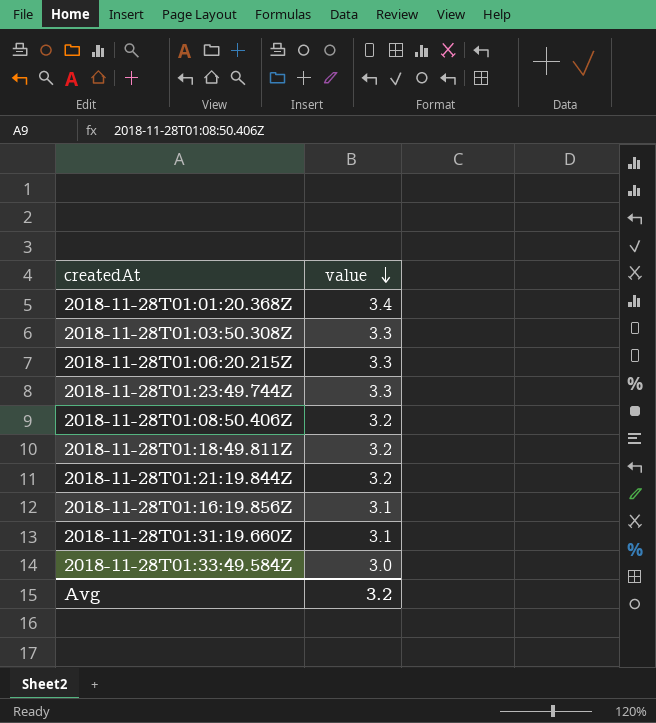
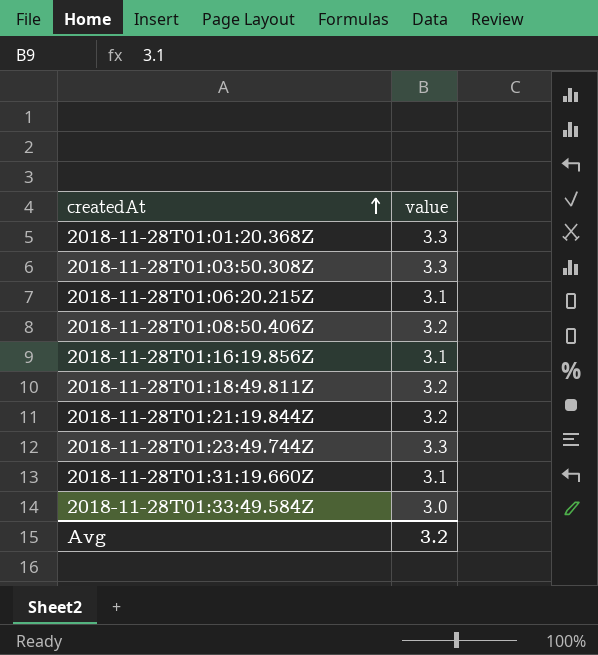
row order: value descending -> createdAt ascending
2018-11-28T01:01:20.368Z | value: 3.4 -> 3.3
2018-11-28T01:06:20.215Z | value: 3.3 -> 3.1

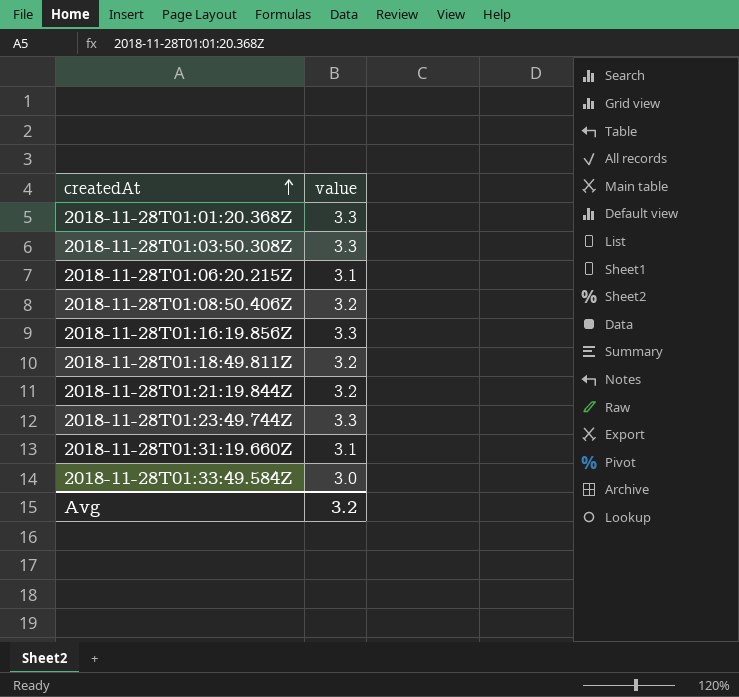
2018-11-28T01:16:19.856Z | value: 3.1 -> 3.3

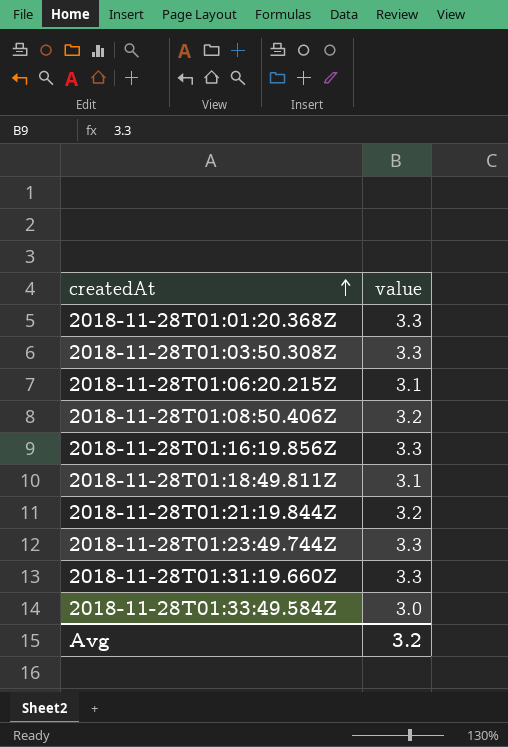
2018-11-28T01:18:49.811Z | value: 3.2 -> 3.1
2018-11-28T01:31:19.660Z | value: 3.1 -> 3.3

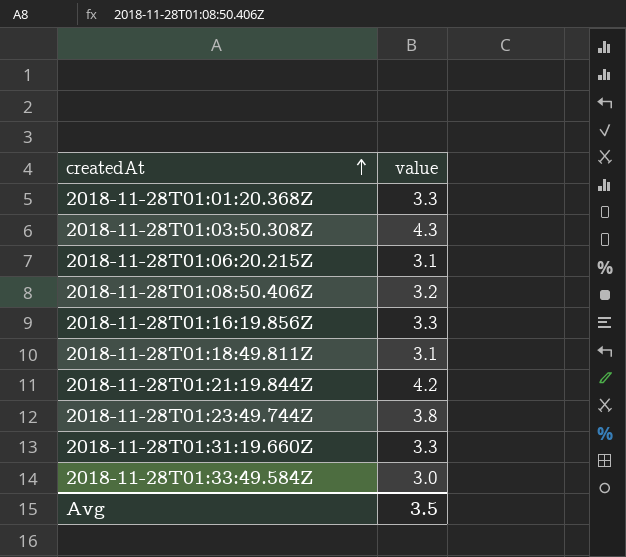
2018-11-28T01:03:50.308Z | value: 3.3 -> 4.3
2018-11-28T01:21:19.844Z | value: 3.2 -> 4.2
2018-11-28T01:23:49.744Z | value: 3.3 -> 3.8
Avg | value: 3.2 -> 3.5

